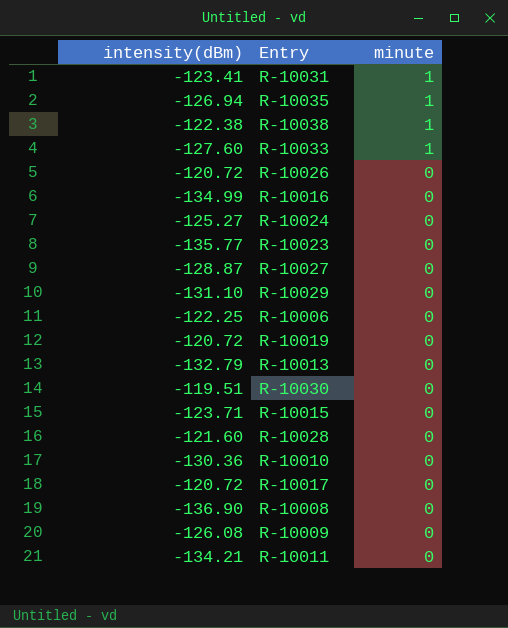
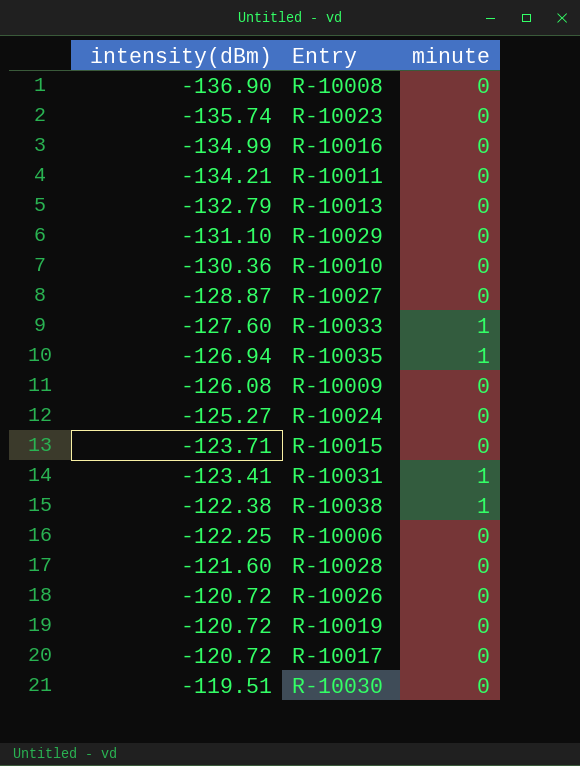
row order: minute descending -> intensity(dBm) ascending
R-10023 | intensity(dBm): -135.77 -> -135.74

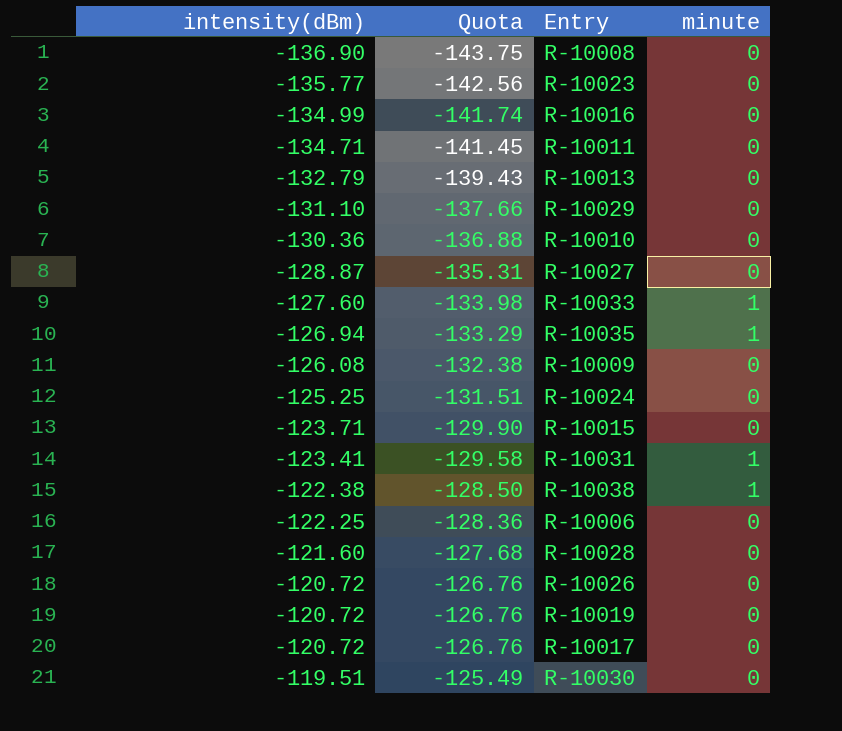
column Quota | formula: none -> [intensity(dBm)] * 1.05
R-10023 | intensity(dBm): -135.74 -> -135.77
R-10011 | intensity(dBm): -134.21 -> -134.71
R-10024 | intensity(dBm): -125.27 -> -125.25

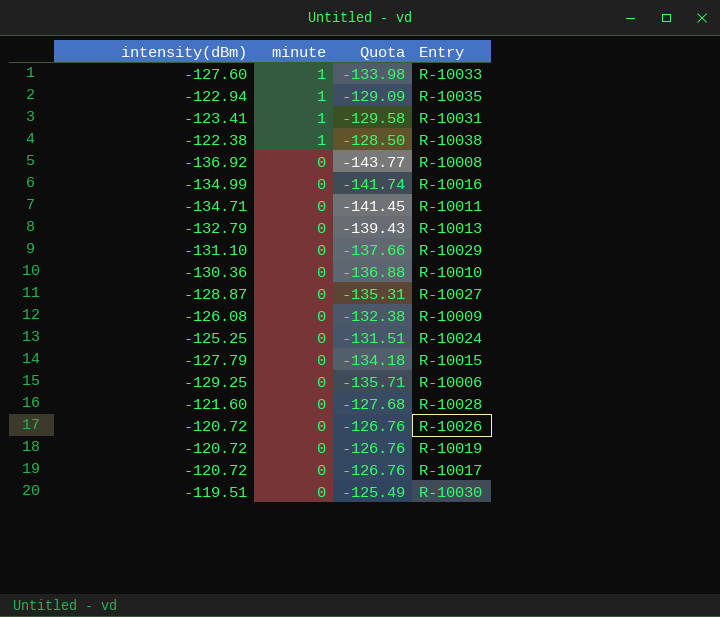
row order: intensity(dBm) ascending -> minute descending
column minute | position: 4 -> 2
row R-10023: -135.77 | -142.56 | 0 -> none
R-10035 | intensity(dBm): -126.94 -> -122.94
R-10035 | Quota: -133.29 -> -129.09
R-10008 | intensity(dBm): -136.90 -> -136.92
R-10008 | Quota: -143.75 -> -143.77
R-10015 | intensity(dBm): -123.71 -> -127.79
R-10015 | Quota: -129.90 -> -134.18
R-10006 | intensity(dBm): -122.25 -> -129.25
R-10006 | Quota: -128.36 -> -135.71

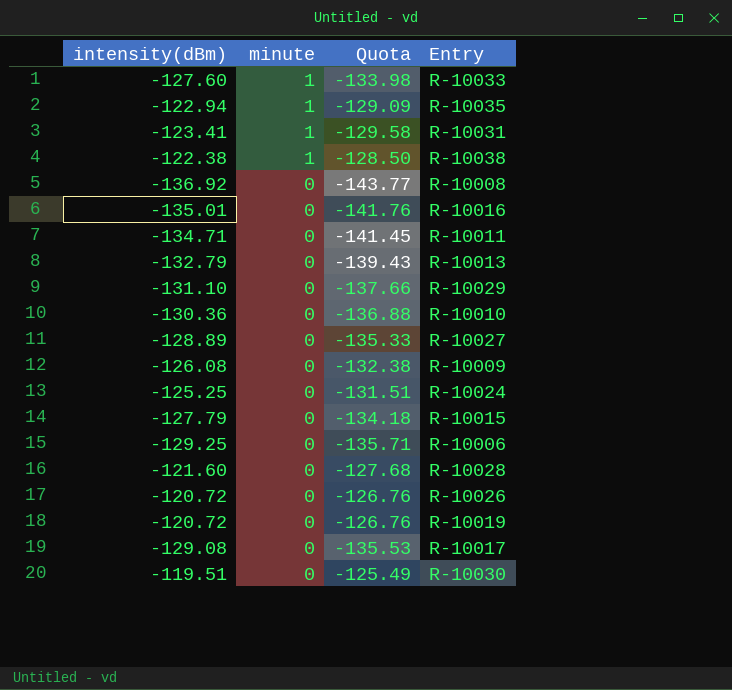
R-10016 | intensity(dBm): -134.99 -> -135.01
R-10016 | Quota: -141.74 -> -141.76
R-10027 | intensity(dBm): -128.87 -> -128.89
R-10027 | Quota: -135.31 -> -135.33
R-10017 | intensity(dBm): -120.72 -> -129.08
R-10017 | Quota: -126.76 -> -135.53

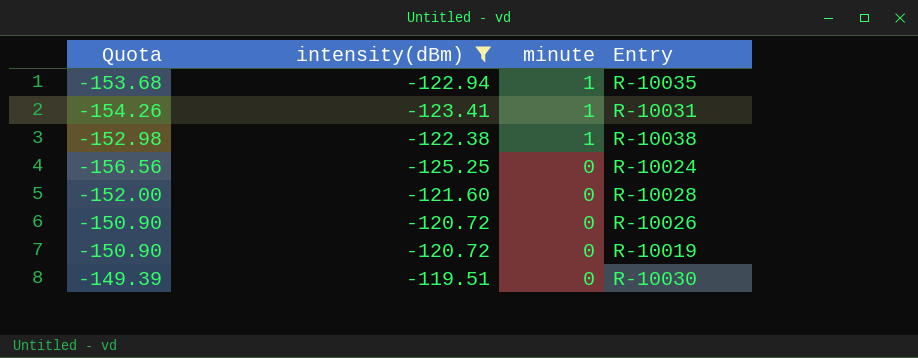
filter: none -> intensity(dBm) >= -125.25
column Quota | formula: [intensity(dBm)] * 1.05 -> [intensity(dBm)] * 1.25
column Quota | position: 3 -> 1

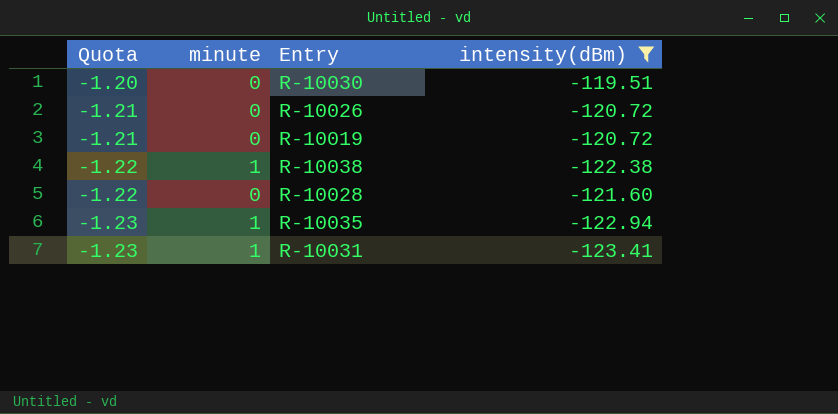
row order: minute descending -> Quota descending
column Quota | formula: [intensity(dBm)] * 1.25 -> [intensity(dBm)] * 0.01
column intensity(dBm) | position: 2 -> 4
row R-10024: -156.56 | -125.25 | 0 -> none

